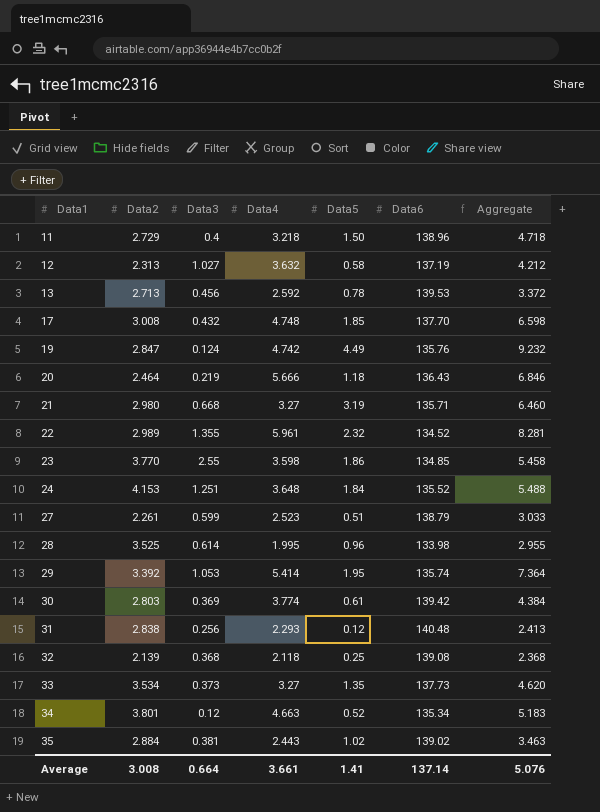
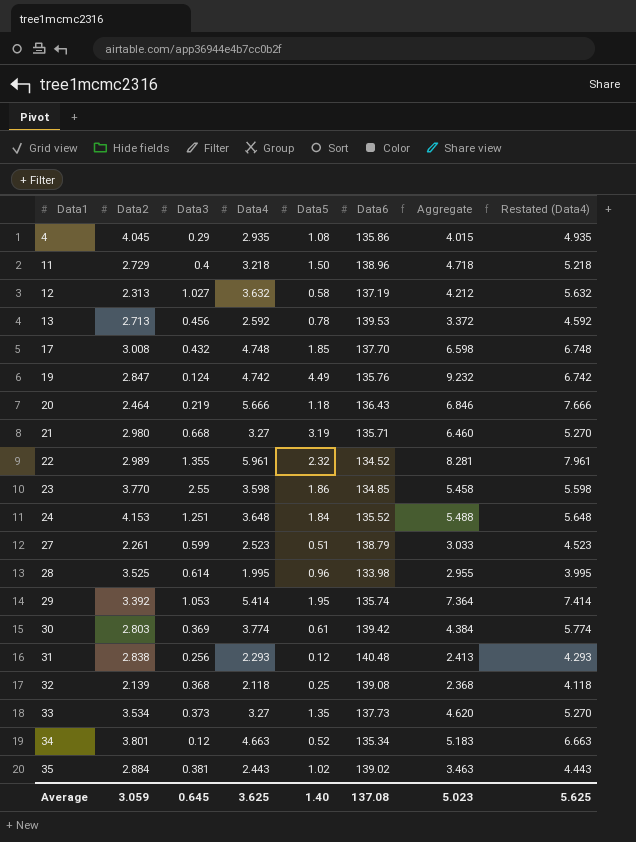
column Restated (Data4) | formula: none -> [Data4] + 2
row 4: none -> 4.045 | 0.29 | 2.935 | 1.08 | 135.86 | 4.015 | 4.935
Average | Data2: 3.008 -> 3.059
Average | Data3: 0.664 -> 0.645
Average | Data4: 3.661 -> 3.625
Average | Data5: 1.41 -> 1.40
Average | Data6: 137.14 -> 137.08
Average | Aggregate: 5.076 -> 5.023

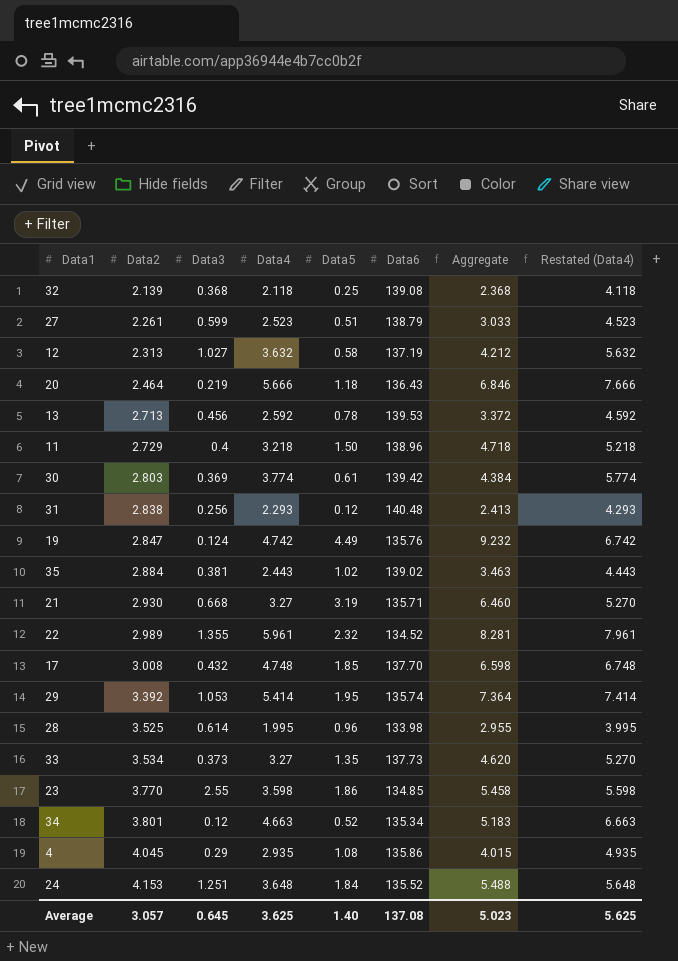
row order: Data1 ascending -> Data2 ascending
21 | Data2: 2.980 -> 2.930
Average | Data2: 3.059 -> 3.057

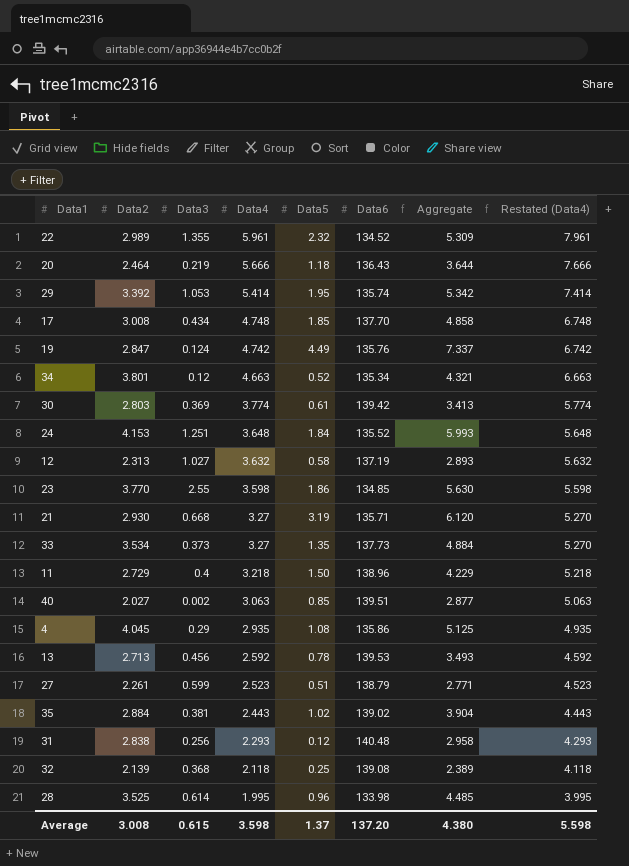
row order: Data2 ascending -> Data4 descending
column Aggregate | formula: [Data4] + [Data5] -> [Data2] + [Data5]
17 | Data3: 0.432 -> 0.434
row 40: none -> 2.027 | 0.002 | 3.063 | 0.85 | 139.51 | 2.877 | 5.063
Average | Data2: 3.057 -> 3.008
Average | Data3: 0.645 -> 0.615
Average | Data4: 3.625 -> 3.598
Average | Data5: 1.40 -> 1.37
Average | Data6: 137.08 -> 137.20
Average | Aggregate: 5.023 -> 4.380
Average | Restated (Data4): 5.625 -> 5.598

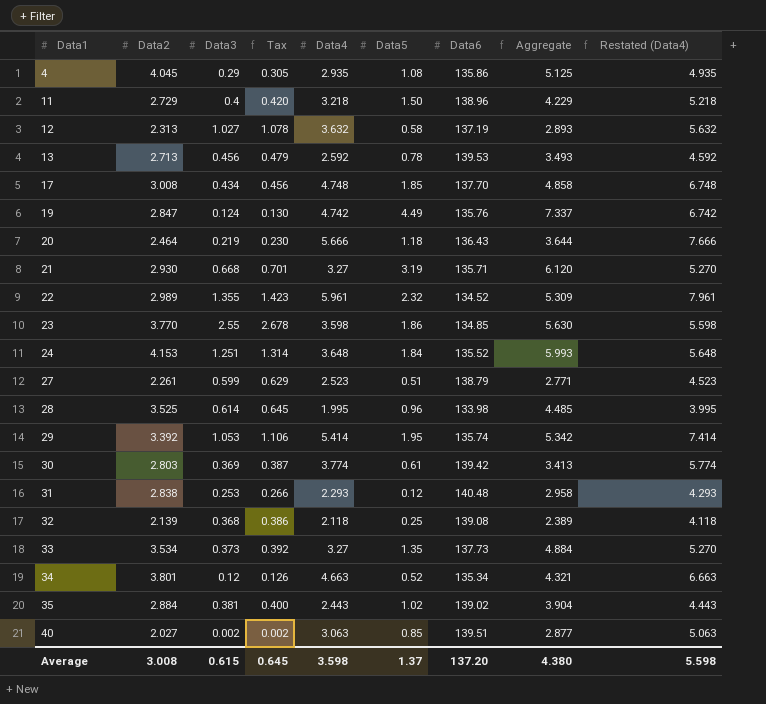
row order: Data4 descending -> Data1 ascending
column Tax | formula: none -> [Data3] * 1.05
31 | Data3: 0.256 -> 0.253

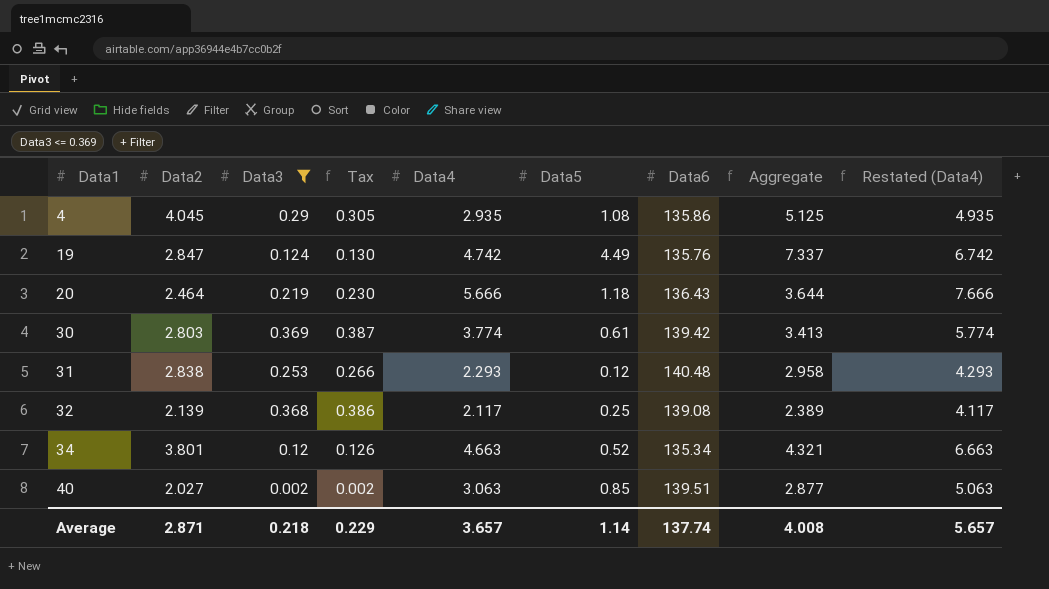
filter: none -> Data3 <= 0.369
32 | Data4: 2.118 -> 2.117
32 | Restated (Data4): 4.118 -> 4.117
Average | Data2: 3.008 -> 2.871
Average | Data3: 0.615 -> 0.218
Average | Tax: 0.645 -> 0.229
Average | Data4: 3.598 -> 3.657
Average | Data5: 1.37 -> 1.14
Average | Data6: 137.20 -> 137.74
Average | Aggregate: 4.380 -> 4.008
Average | Restated (Data4): 5.598 -> 5.657

